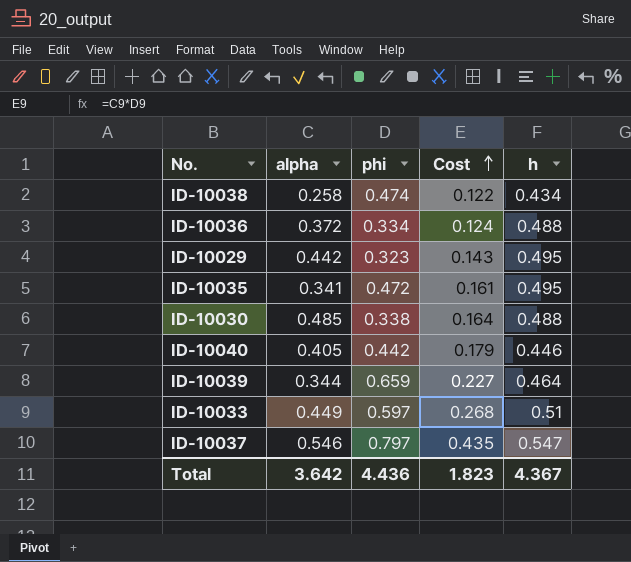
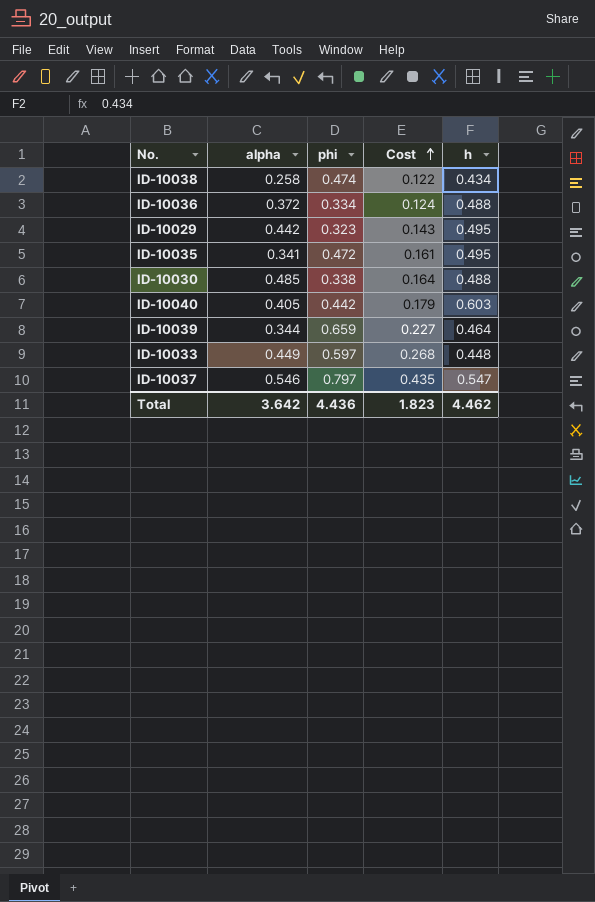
ID-10040 | h: 0.446 -> 0.603
ID-10033 | h: 0.51 -> 0.448
Total | h: 4.367 -> 4.462

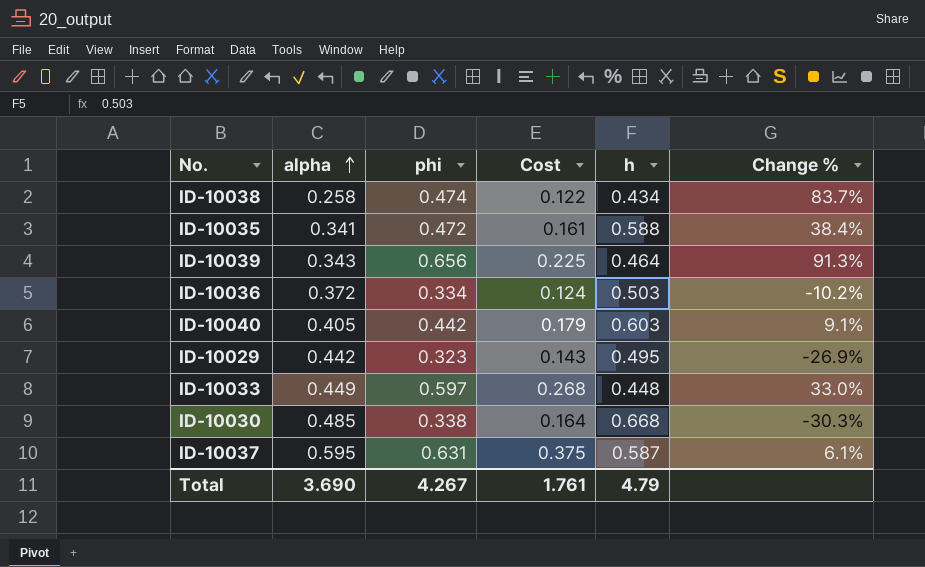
row order: Cost ascending -> alpha ascending
column Change % | formula: none -> ([phi] - [alpha]) / [alpha]
ID-10035 | h: 0.495 -> 0.588
ID-10039 | alpha: 0.344 -> 0.343
ID-10039 | phi: 0.659 -> 0.656
ID-10039 | Cost: 0.227 -> 0.225
ID-10036 | h: 0.488 -> 0.503
ID-10030 | h: 0.488 -> 0.668
ID-10037 | alpha: 0.546 -> 0.595
ID-10037 | phi: 0.797 -> 0.631
ID-10037 | Cost: 0.435 -> 0.375
ID-10037 | h: 0.547 -> 0.587
Total | alpha: 3.642 -> 3.690
Total | phi: 4.436 -> 4.267
Total | Cost: 1.823 -> 1.761
Total | h: 4.462 -> 4.79

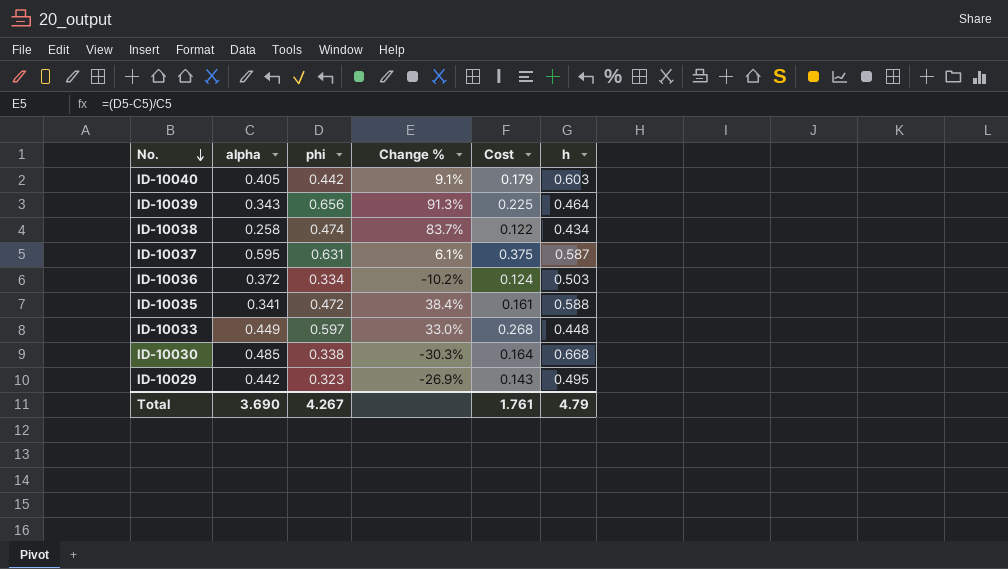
row order: alpha ascending -> No. descending
column Change % | position: 6 -> 4

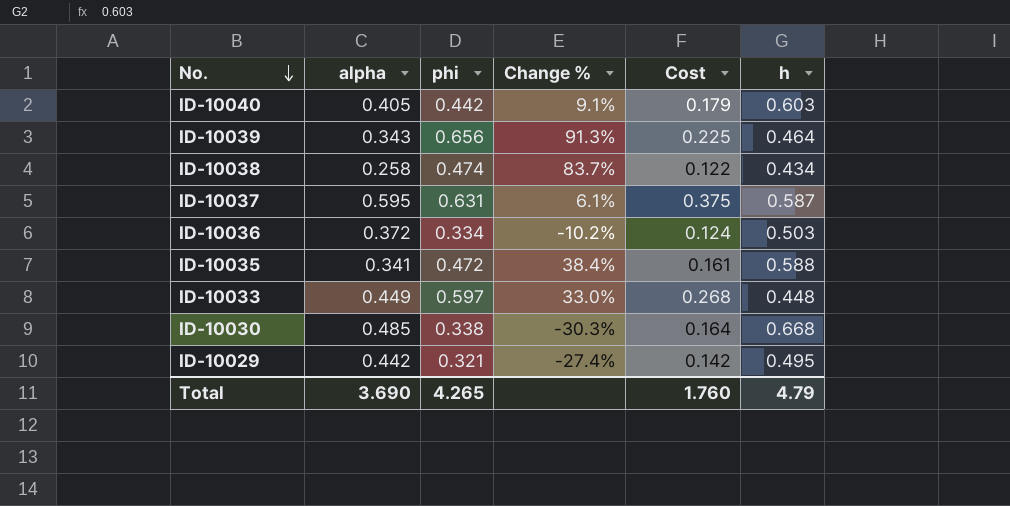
ID-10029 | phi: 0.323 -> 0.321
ID-10029 | Change %: -26.9% -> -27.4%
ID-10029 | Cost: 0.143 -> 0.142
Total | phi: 4.267 -> 4.265
Total | Cost: 1.761 -> 1.760

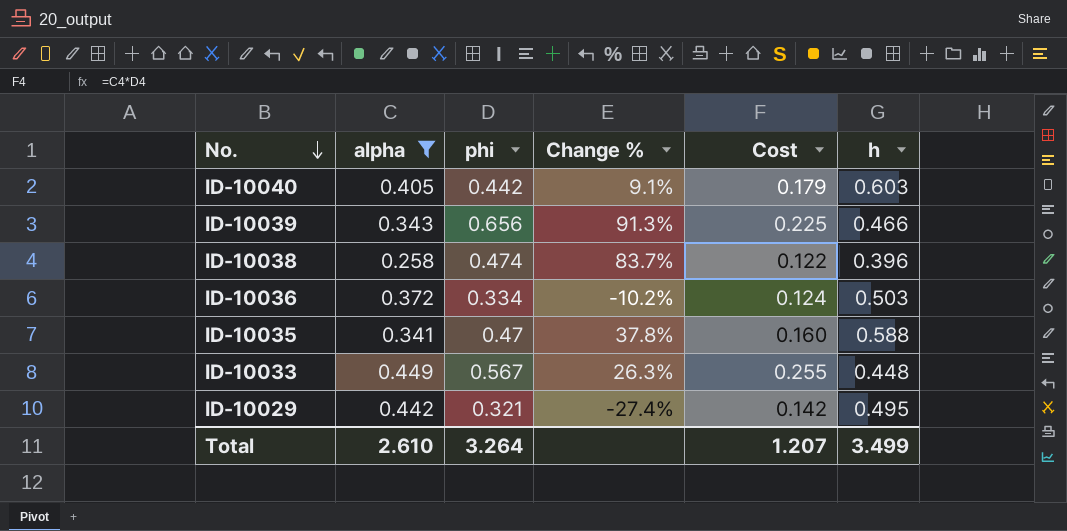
filter: none -> alpha <= 0.449
ID-10039 | h: 0.464 -> 0.466
ID-10038 | h: 0.434 -> 0.396
ID-10035 | phi: 0.472 -> 0.47
ID-10035 | Change %: 38.4% -> 37.8%
ID-10035 | Cost: 0.161 -> 0.160
ID-10033 | phi: 0.597 -> 0.567
ID-10033 | Change %: 33.0% -> 26.3%
ID-10033 | Cost: 0.268 -> 0.255
Total | alpha: 3.690 -> 2.610
Total | phi: 4.265 -> 3.264
Total | Cost: 1.760 -> 1.207
Total | h: 4.79 -> 3.499

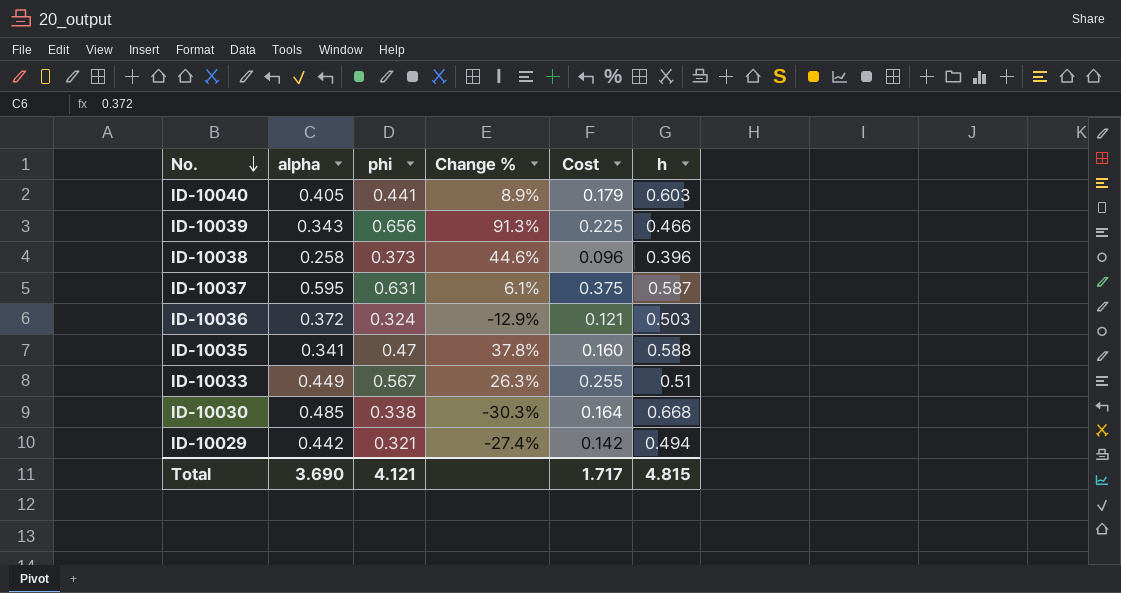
filter: alpha <= 0.449 -> none
ID-10040 | phi: 0.442 -> 0.441
ID-10040 | Change %: 9.1% -> 8.9%
ID-10038 | phi: 0.474 -> 0.373
ID-10038 | Change %: 83.7% -> 44.6%
ID-10038 | Cost: 0.122 -> 0.096
ID-10036 | phi: 0.334 -> 0.324
ID-10036 | Change %: -10.2% -> -12.9%
ID-10036 | Cost: 0.124 -> 0.121
ID-10033 | h: 0.448 -> 0.51
ID-10029 | h: 0.495 -> 0.494
Total | alpha: 2.610 -> 3.690
Total | phi: 3.264 -> 4.121
Total | Cost: 1.207 -> 1.717
Total | h: 3.499 -> 4.815

